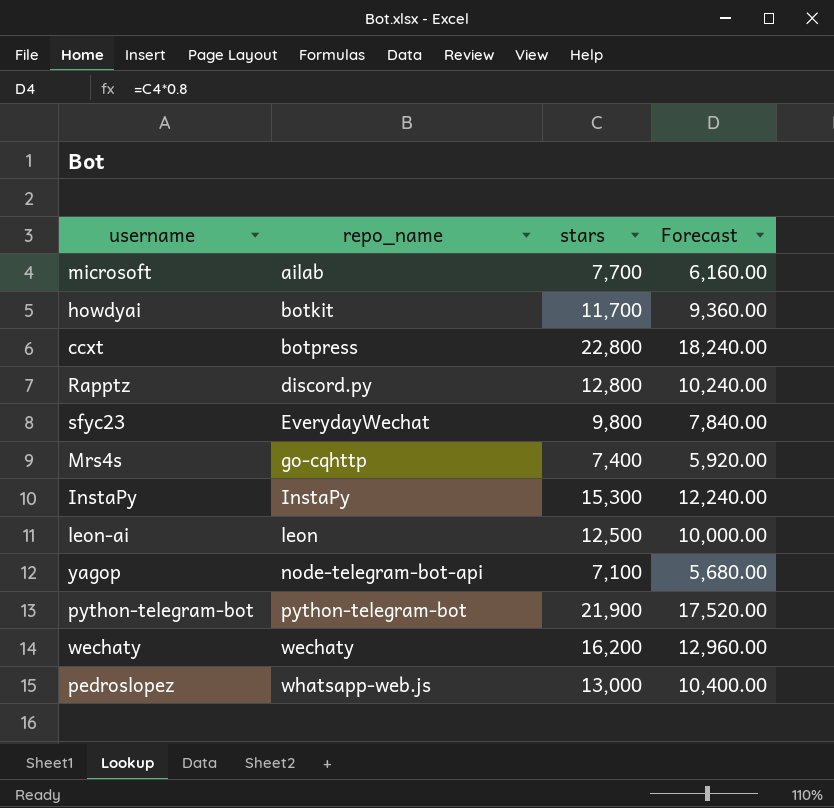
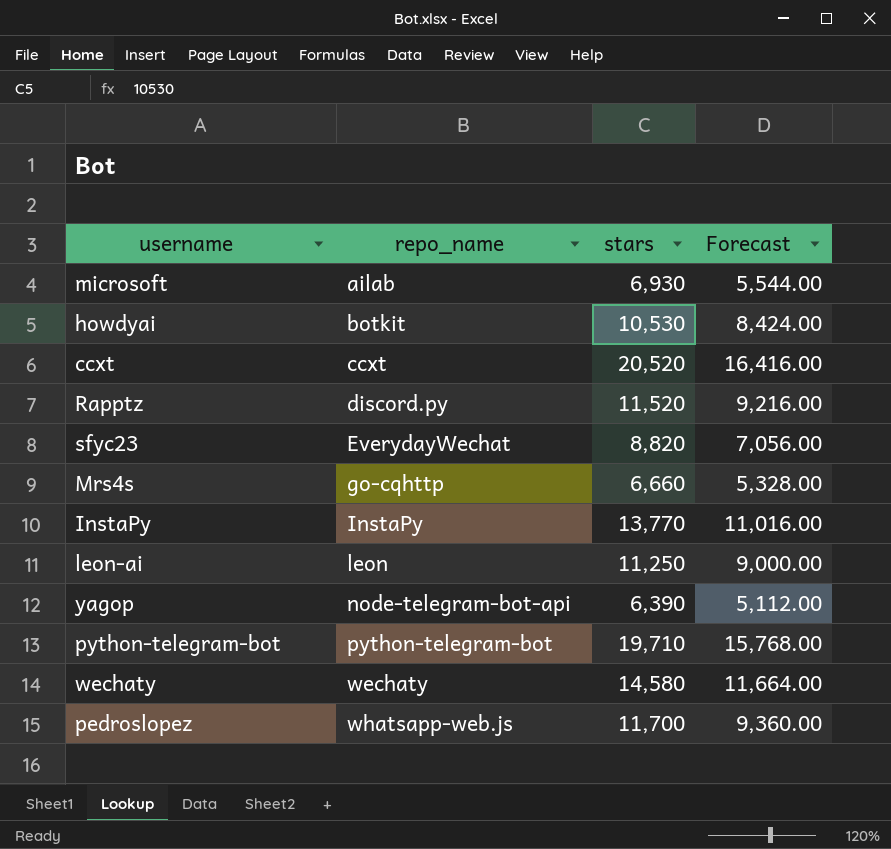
microsoft | stars: 7,700 -> 6,930
microsoft | Forecast: 6,160.00 -> 5,544.00
howdyai | stars: 11,700 -> 10,530
howdyai | Forecast: 9,360.00 -> 8,424.00
ccxt | repo_name: botpress -> ccxt
ccxt | stars: 22,800 -> 20,520
ccxt | Forecast: 18,240.00 -> 16,416.00
Rapptz | stars: 12,800 -> 11,520
Rapptz | Forecast: 10,240.00 -> 9,216.00
sfyc23 | stars: 9,800 -> 8,820
sfyc23 | Forecast: 7,840.00 -> 7,056.00
Mrs4s | stars: 7,400 -> 6,660
Mrs4s | Forecast: 5,920.00 -> 5,328.00
InstaPy | stars: 15,300 -> 13,770
InstaPy | Forecast: 12,240.00 -> 11,016.00
leon-ai | stars: 12,500 -> 11,250
leon-ai | Forecast: 10,000.00 -> 9,000.00
yagop | stars: 7,100 -> 6,390
yagop | Forecast: 5,680.00 -> 5,112.00
python-telegram-bot | stars: 21,900 -> 19,710
python-telegram-bot | Forecast: 17,520.00 -> 15,768.00
wechaty | stars: 16,200 -> 14,580
wechaty | Forecast: 12,960.00 -> 11,664.00
pedroslopez | stars: 13,000 -> 11,700
pedroslopez | Forecast: 10,400.00 -> 9,360.00

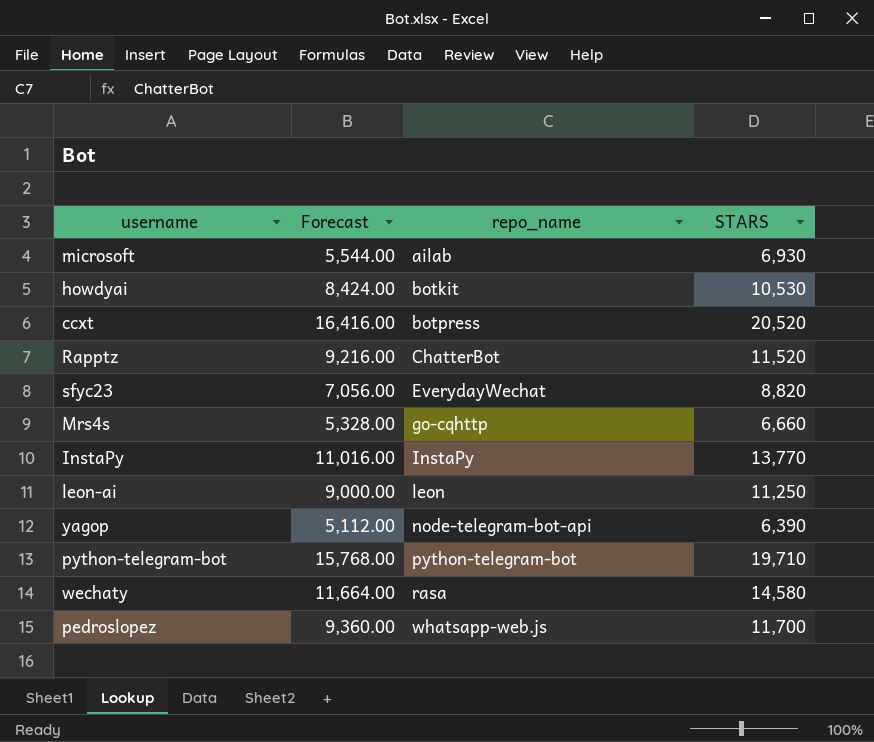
column Forecast | position: 4 -> 2
column name: stars -> STARS
ccxt | repo_name: ccxt -> botpress
Rapptz | repo_name: discord.py -> ChatterBot
wechaty | repo_name: wechaty -> rasa

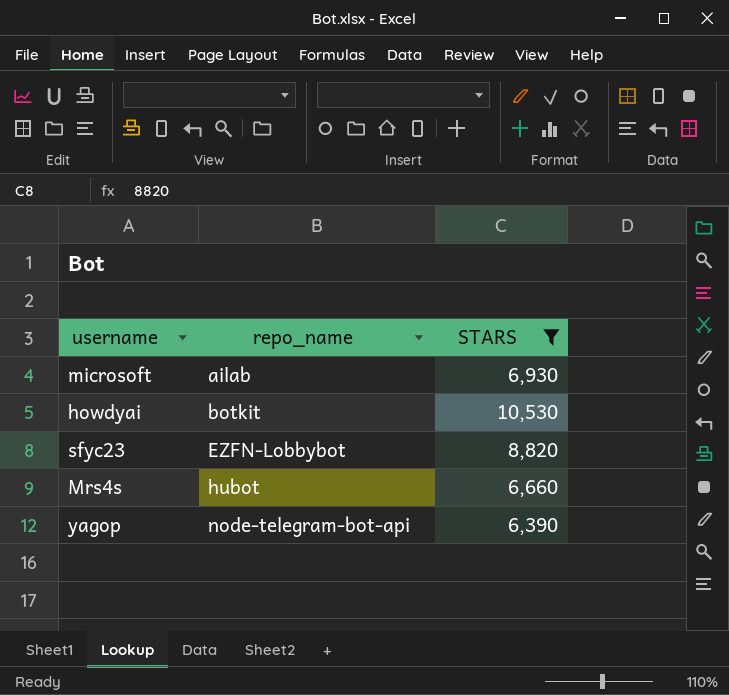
filter: none -> STARS <= 10,530
column Forecast | formula: [STARS] * 0.8 -> none
sfyc23 | repo_name: EverydayWechat -> EZFN-Lobbybot
Mrs4s | repo_name: go-cqhttp -> hubot

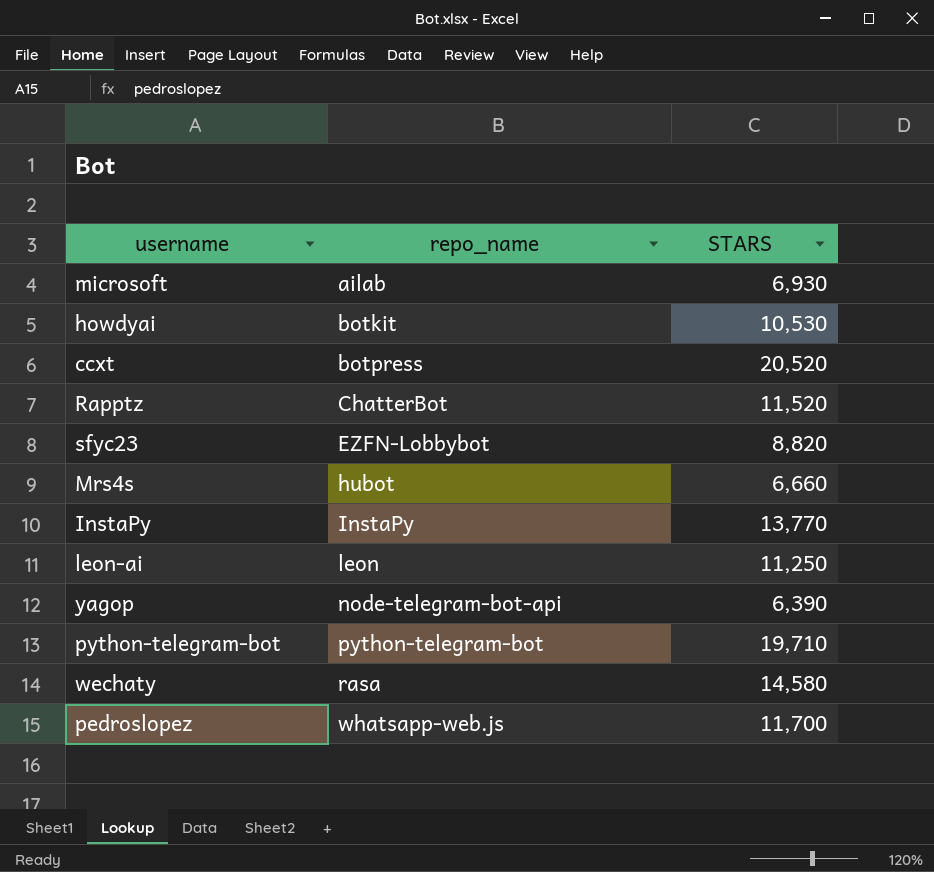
filter: STARS <= 10,530 -> none

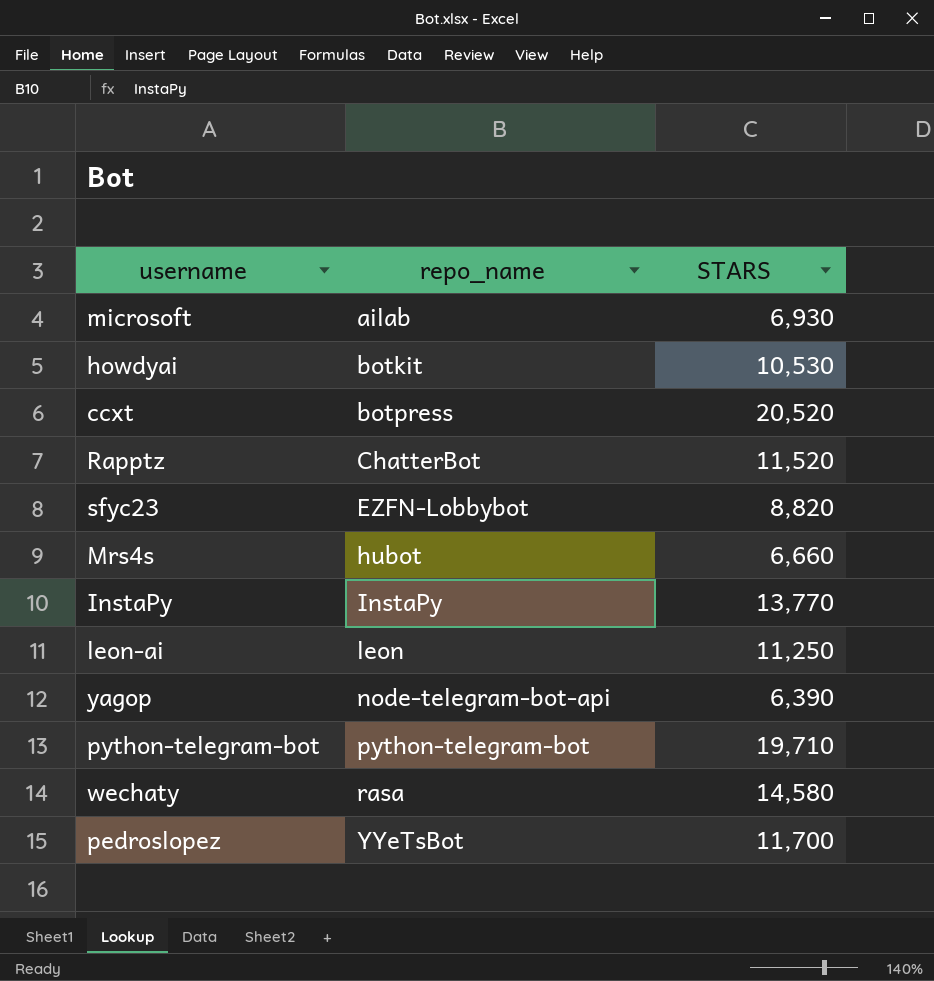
pedroslopez | repo_name: whatsapp-web.js -> YYeTsBot

